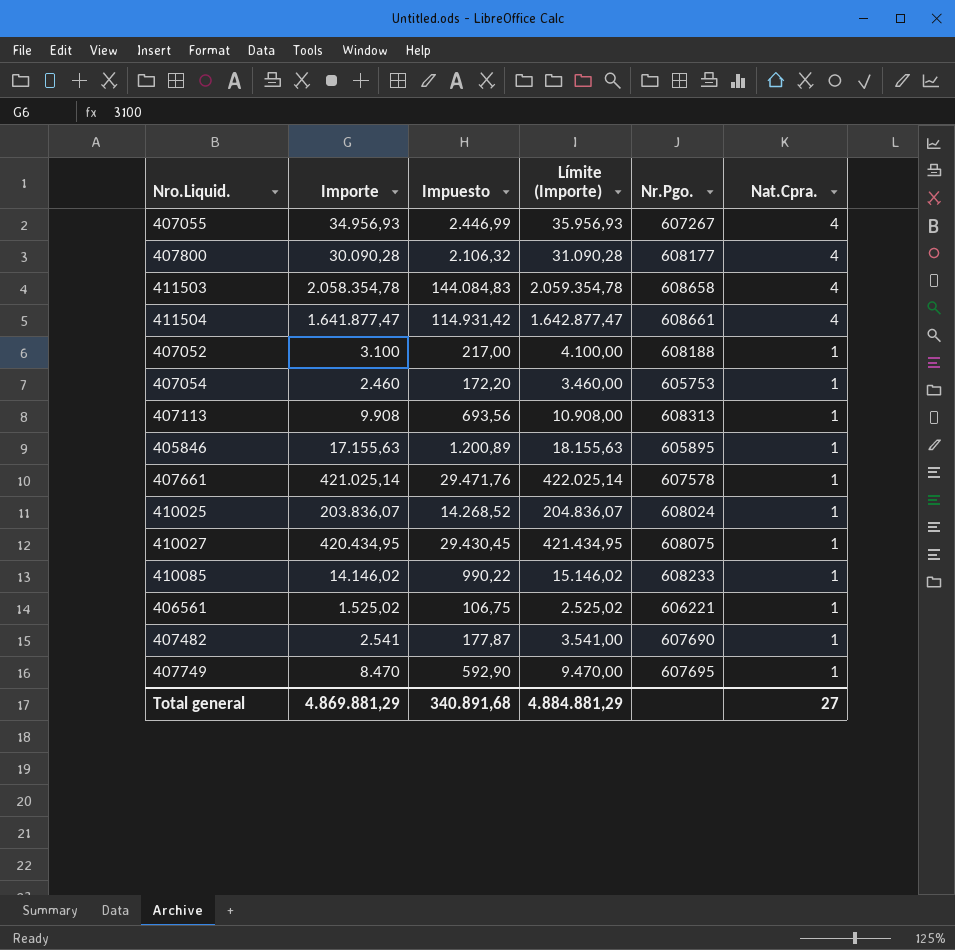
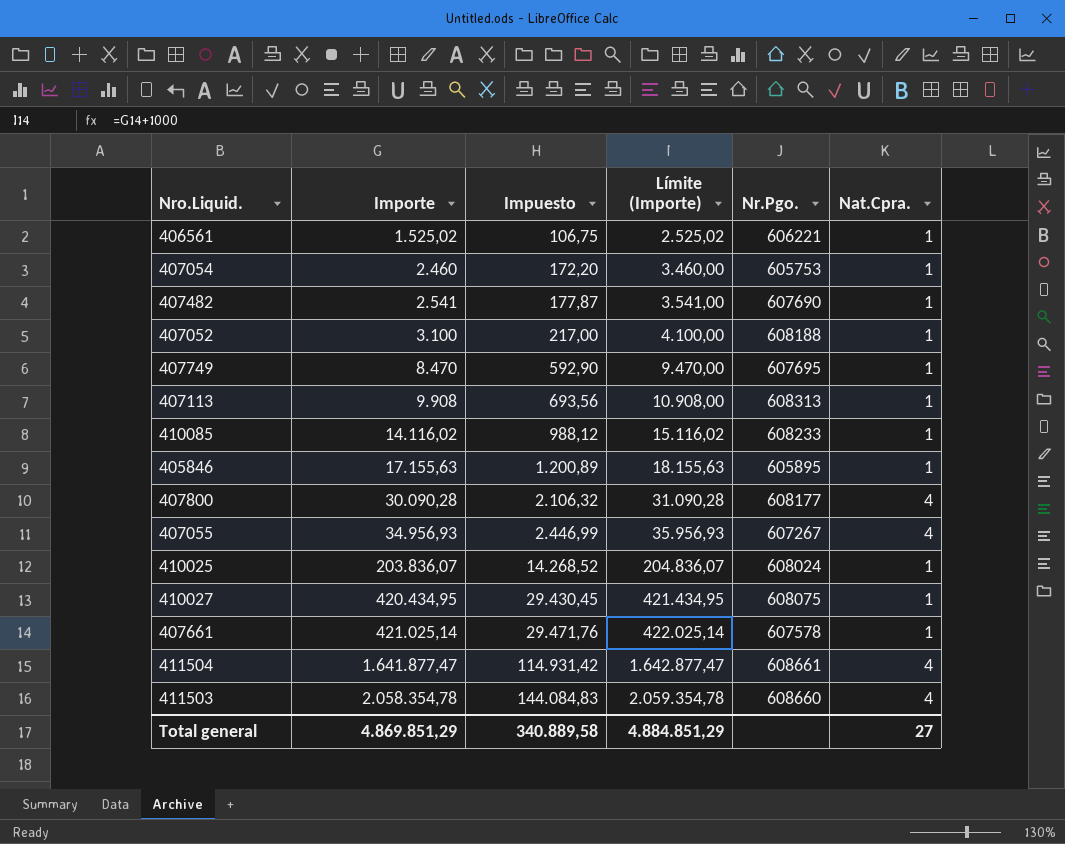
row order: Nat.Cpra. descending -> Importe ascending
410085 | Importe: 14.146,02 -> 14.116,02
410085 | Impuesto: 990,22 -> 988,12
410085 | Límite (Importe): 15.146,02 -> 15.116,02
411503 | Nr.Pgo.: 608658 -> 608660
Total general | Importe: 4.869.881,29 -> 4.869.851,29
Total general | Impuesto: 340.891,68 -> 340.889,58
Total general | Límite (Importe): 4.884.881,29 -> 4.884.851,29

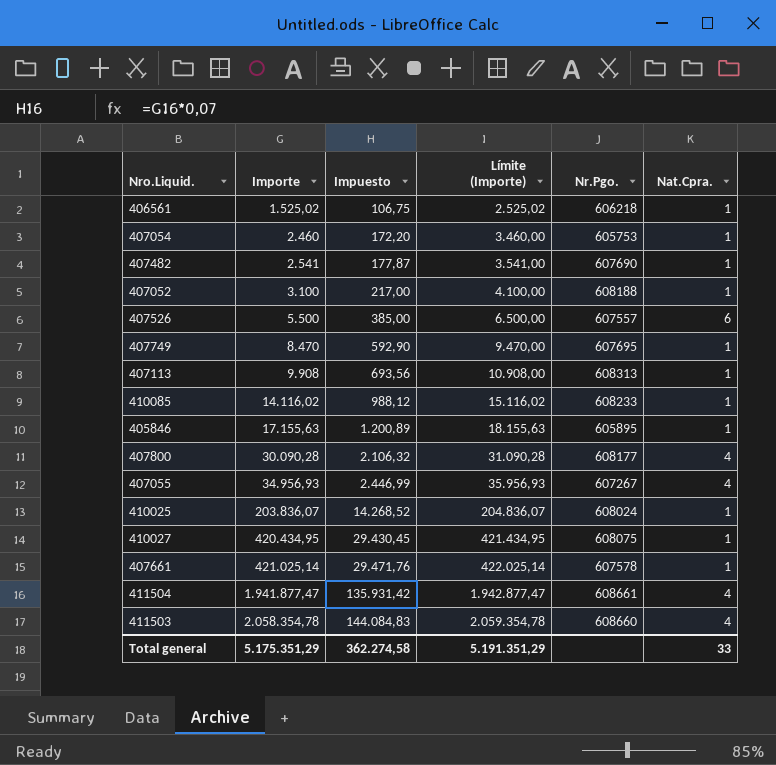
406561 | Nr.Pgo.: 606221 -> 606218
row 407526: none -> 5.500 | 385,00 | 6.500,00 | 607557 | 6
411504 | Importe: 1.641.877,47 -> 1.941.877,47
411504 | Impuesto: 114.931,42 -> 135.931,42
411504 | Límite (Importe): 1.642.877,47 -> 1.942.877,47
Total general | Importe: 4.869.851,29 -> 5.175.351,29
Total general | Impuesto: 340.889,58 -> 362.274,58
Total general | Límite (Importe): 4.884.851,29 -> 5.191.351,29
Total general | Nat.Cpra.: 27 -> 33

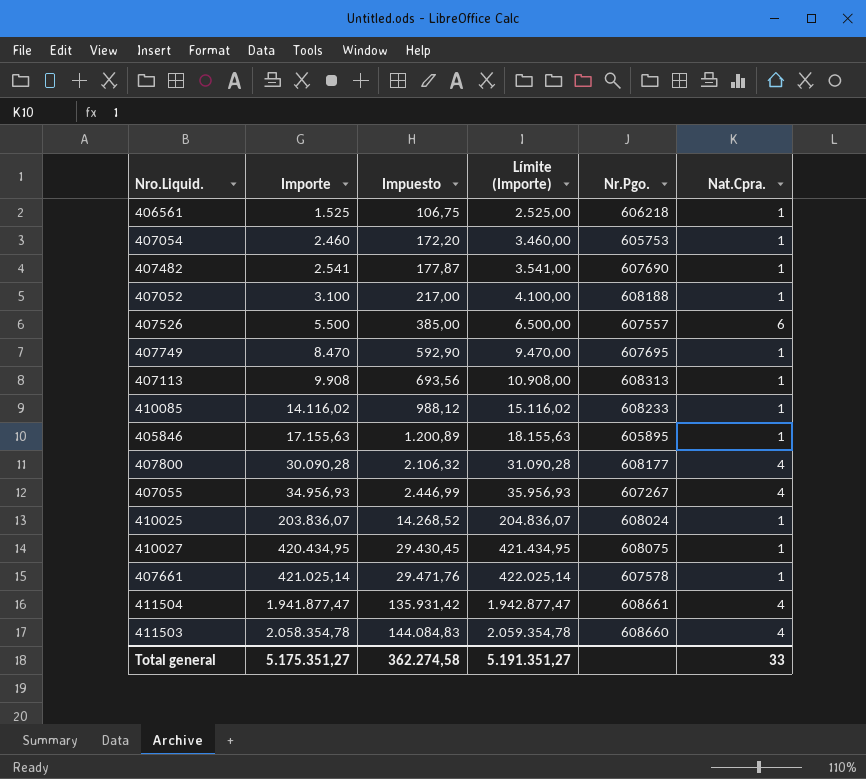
406561 | Importe: 1.525,02 -> 1.525
406561 | Límite (Importe): 2.525,02 -> 2.525,00
Total general | Importe: 5.175.351,29 -> 5.175.351,27
Total general | Límite (Importe): 5.191.351,29 -> 5.191.351,27

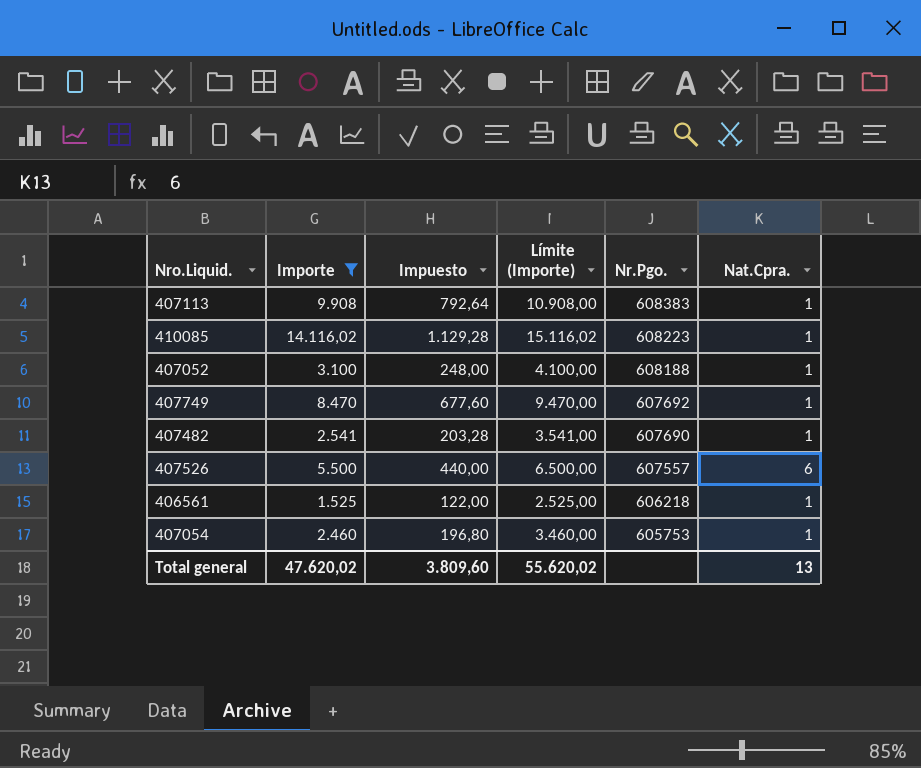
filter: none -> Importe <= 14.116,02
row order: Importe ascending -> Nr.Pgo. descending
column Impuesto | formula: [Importe] * 0,07 -> [Importe] * 0,08
407113 | Nr.Pgo.: 608313 -> 608383
410085 | Nr.Pgo.: 608233 -> 608223
407749 | Nr.Pgo.: 607695 -> 607692
Total general | Importe: 5.175.351,27 -> 47.620,02
Total general | Impuesto: 362.274,58 -> 3.809,60
Total general | Límite (Importe): 5.191.351,27 -> 55.620,02
Total general | Nat.Cpra.: 33 -> 13

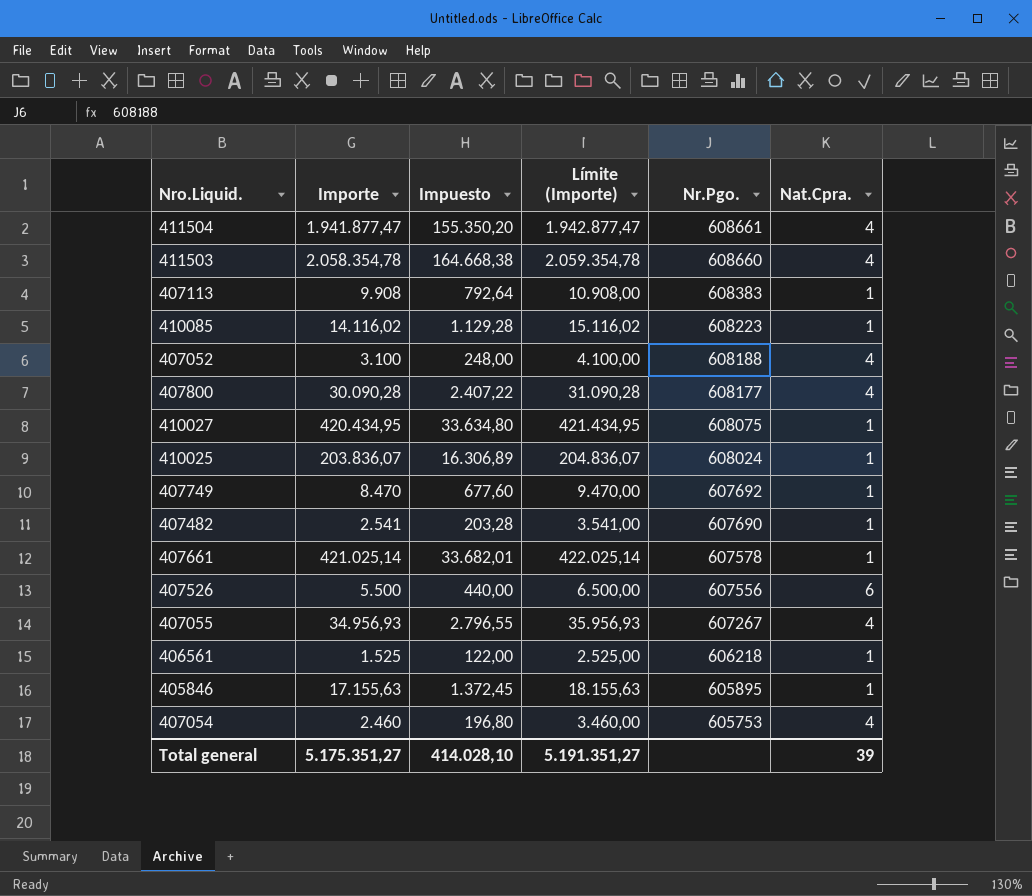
filter: Importe <= 14.116,02 -> none
407052 | Nat.Cpra.: 1 -> 4
407526 | Nr.Pgo.: 607557 -> 607556
407054 | Nat.Cpra.: 1 -> 4
Total general | Importe: 47.620,02 -> 5.175.351,27
Total general | Impuesto: 3.809,60 -> 414.028,10
Total general | Límite (Importe): 55.620,02 -> 5.191.351,27
Total general | Nat.Cpra.: 13 -> 39

